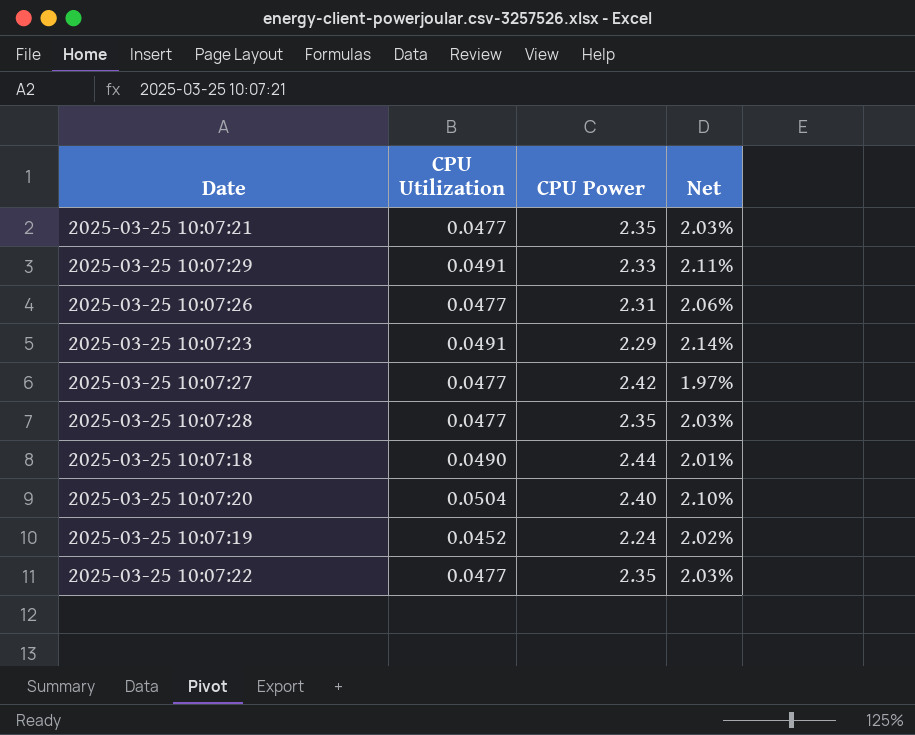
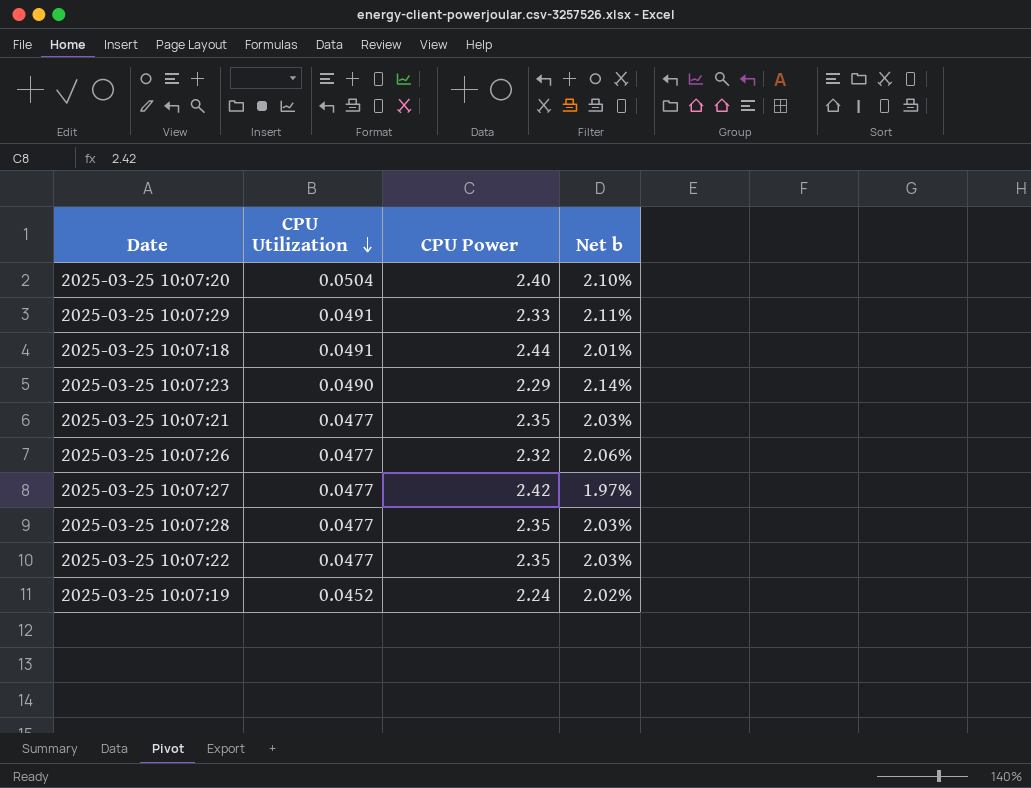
row order: none -> CPU Utilization descending
column name: Net -> Net b
2025-03-25 10:07:18 | CPU Utilization: 0.0490 -> 0.0491
2025-03-25 10:07:23 | CPU Utilization: 0.0491 -> 0.0490
2025-03-25 10:07:26 | CPU Power: 2.31 -> 2.32

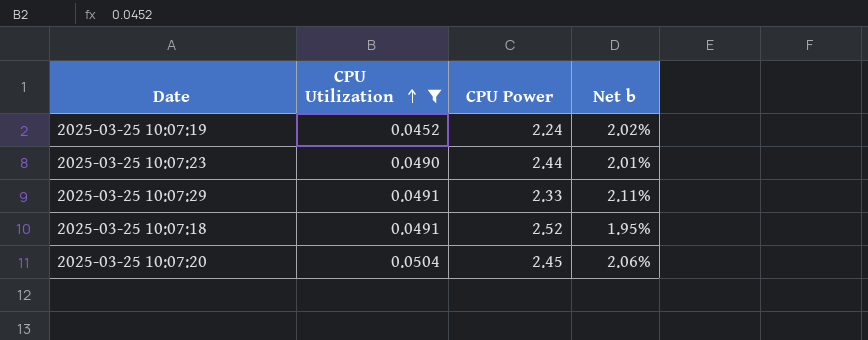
filter: none -> CPU Utilization != 0.0477
row order: CPU Utilization descending -> CPU Utilization ascending
2025-03-25 10:07:23 | CPU Power: 2.29 -> 2.44
2025-03-25 10:07:23 | Net b: 2.14% -> 2.01%
2025-03-25 10:07:18 | CPU Power: 2.44 -> 2.52
2025-03-25 10:07:18 | Net b: 2.01% -> 1.95%
2025-03-25 10:07:20 | CPU Power: 2.40 -> 2.45
2025-03-25 10:07:20 | Net b: 2.10% -> 2.06%

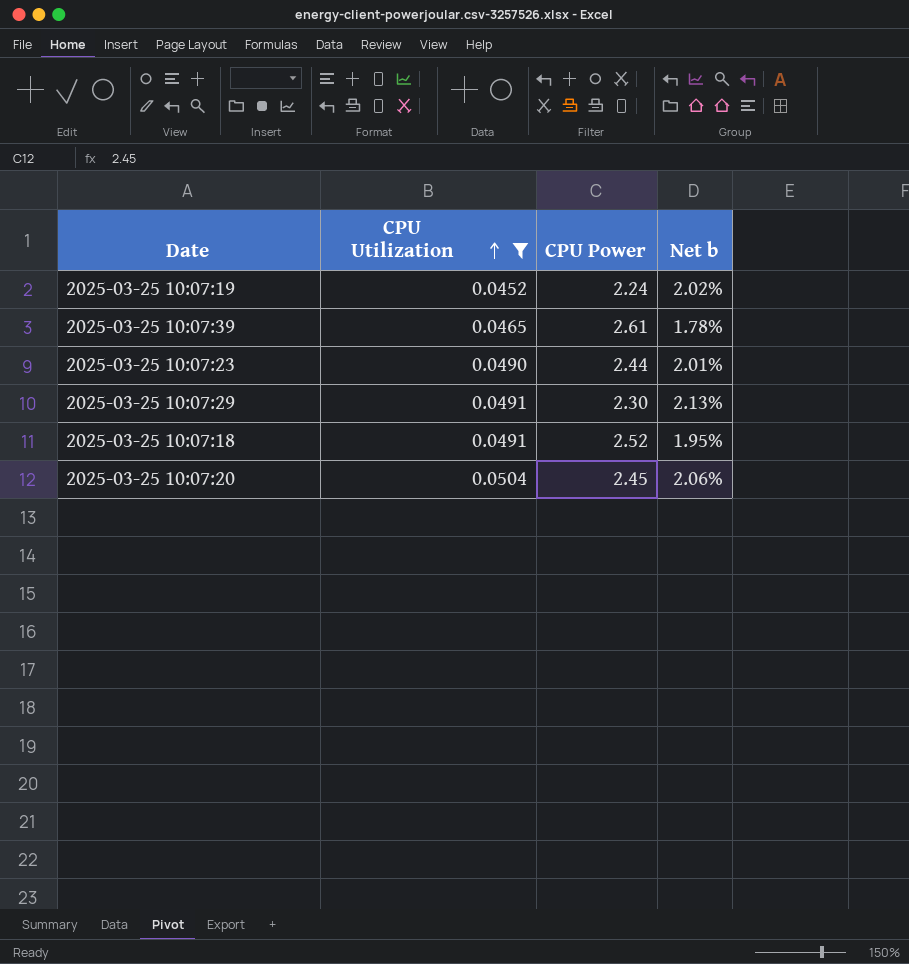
row 2025-03-25 10:07:39: none -> 0.0465 | 2.61 | 1.78%
2025-03-25 10:07:29 | CPU Power: 2.33 -> 2.30
2025-03-25 10:07:29 | Net b: 2.11% -> 2.13%

